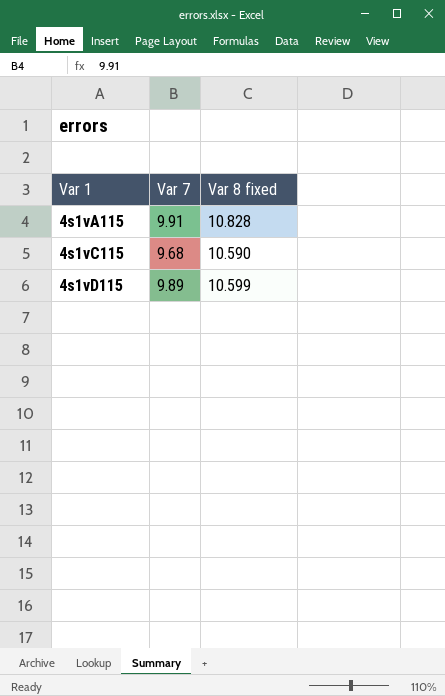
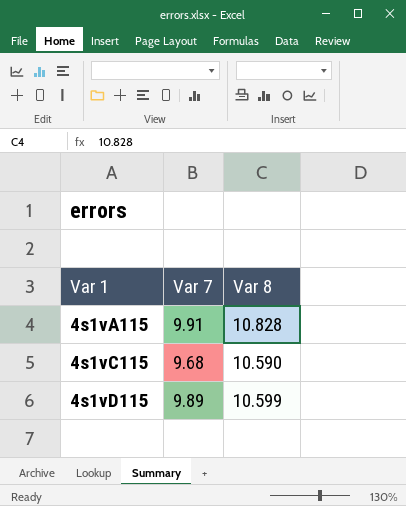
column name: Var 8 fixed -> Var 8

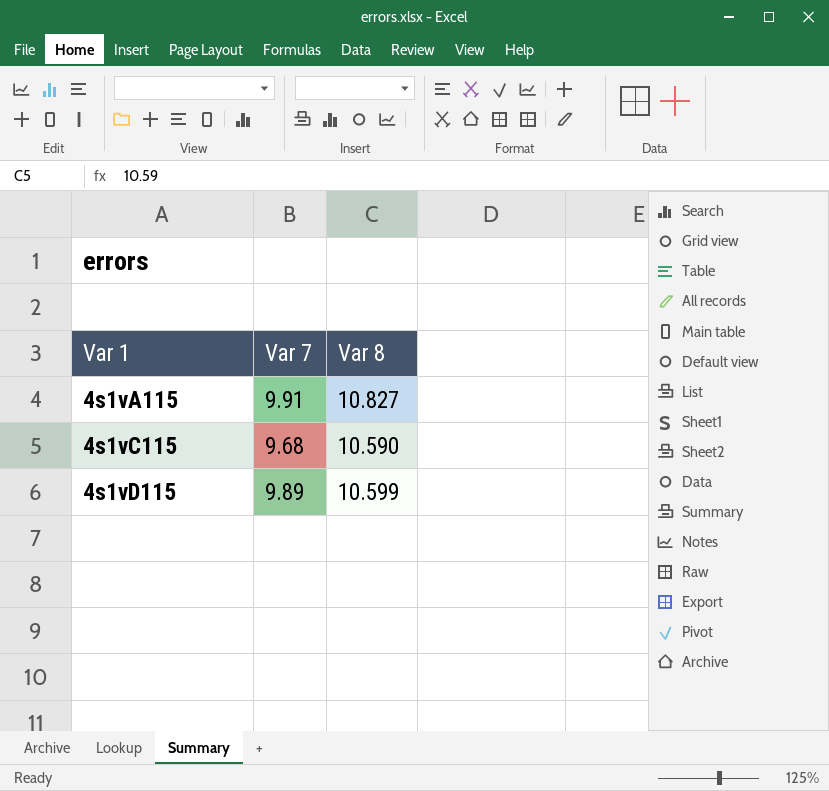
4s1vA115 | Var 8: 10.828 -> 10.827

